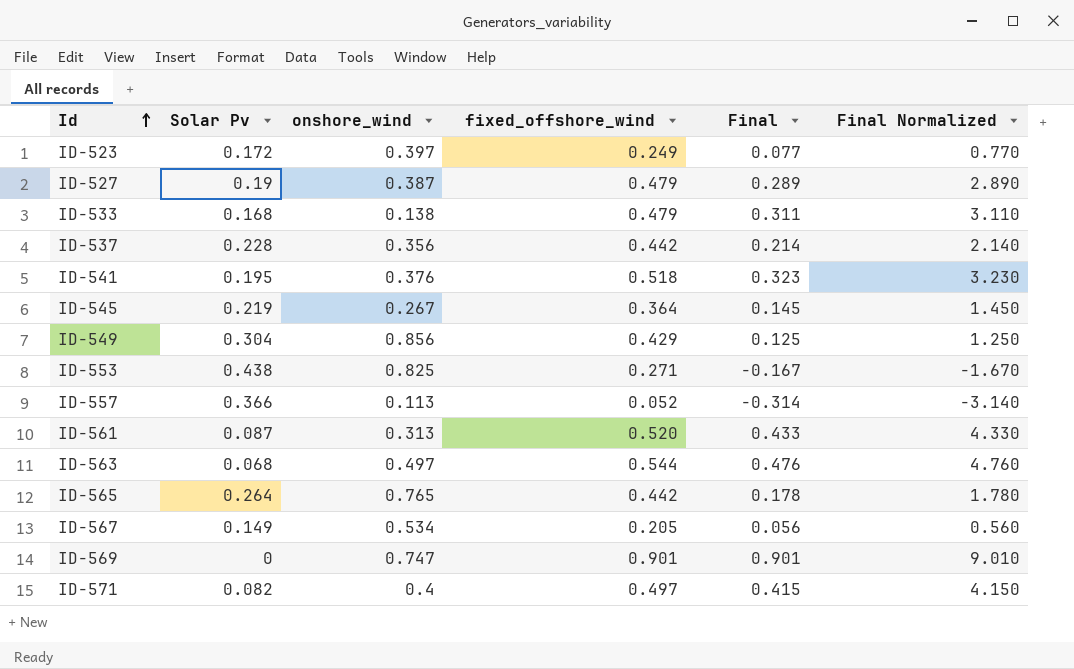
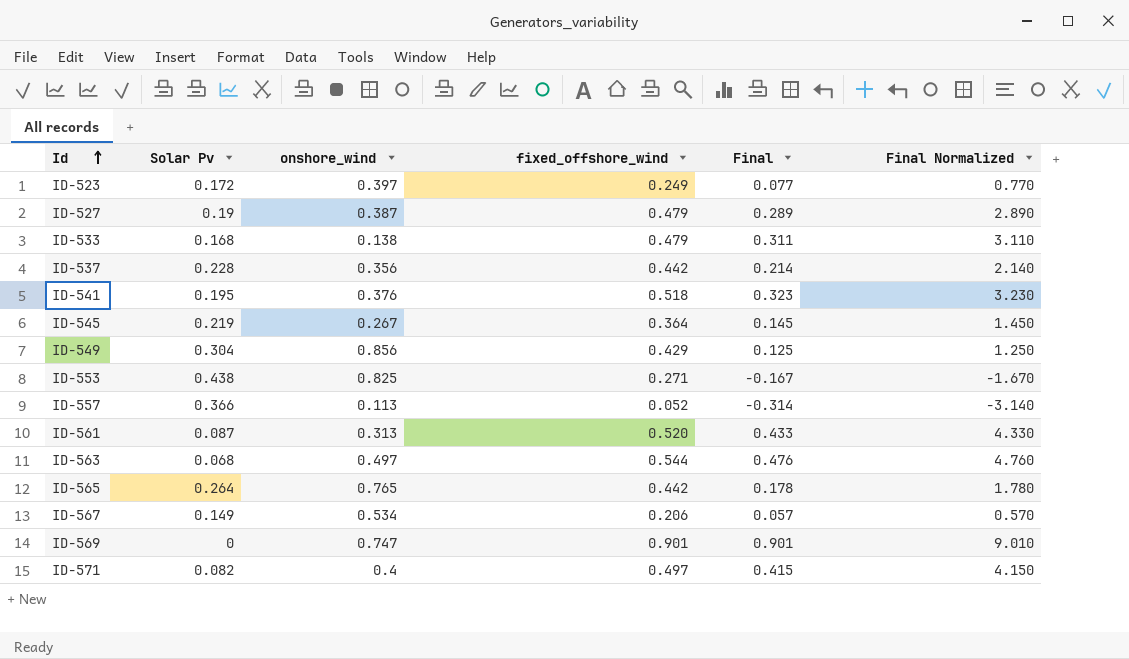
ID-567 | fixed_offshore_wind: 0.205 -> 0.206
ID-567 | Final: 0.056 -> 0.057
ID-567 | Final Normalized: 0.560 -> 0.570

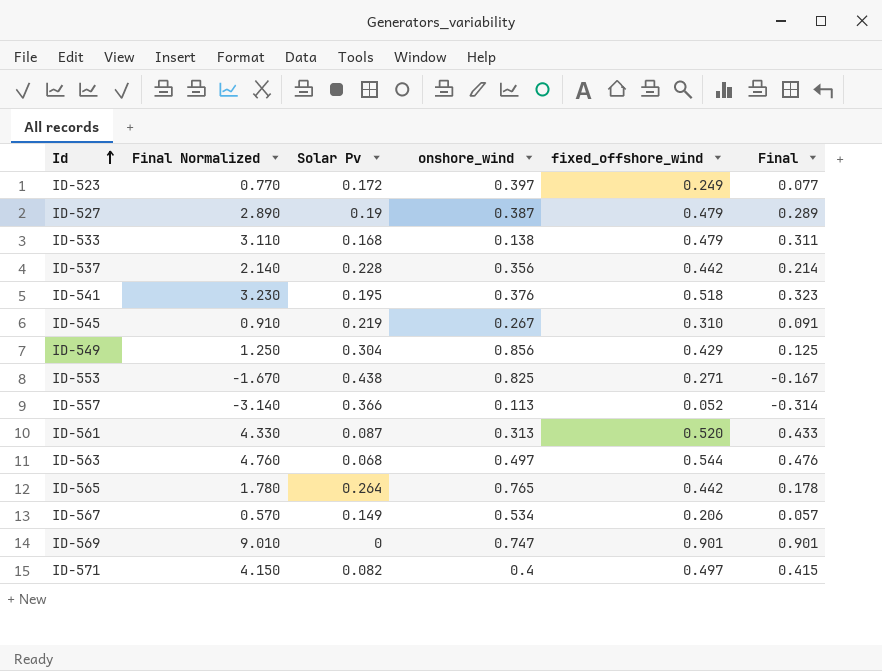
column Final Normalized | position: 6 -> 2
ID-545 | Final Normalized: 1.450 -> 0.910
ID-545 | fixed_offshore_wind: 0.364 -> 0.310
ID-545 | Final: 0.145 -> 0.091

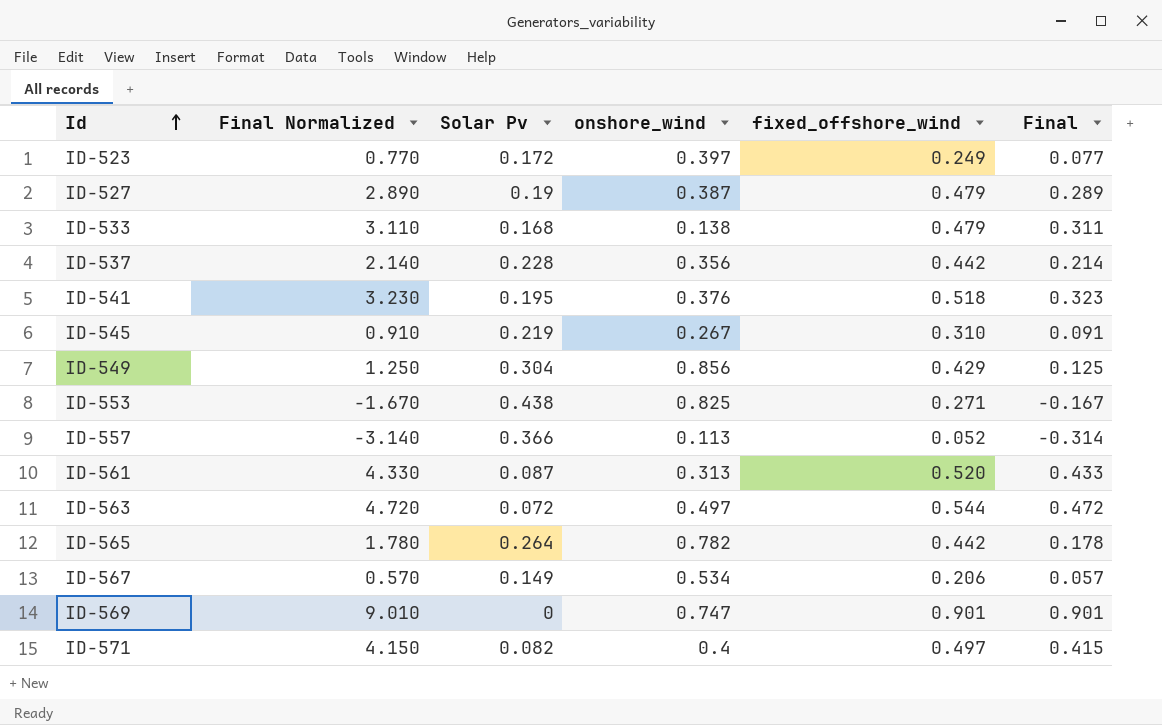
ID-563 | Final Normalized: 4.760 -> 4.720
ID-563 | Solar Pv: 0.068 -> 0.072
ID-563 | Final: 0.476 -> 0.472
ID-565 | onshore_wind: 0.765 -> 0.782

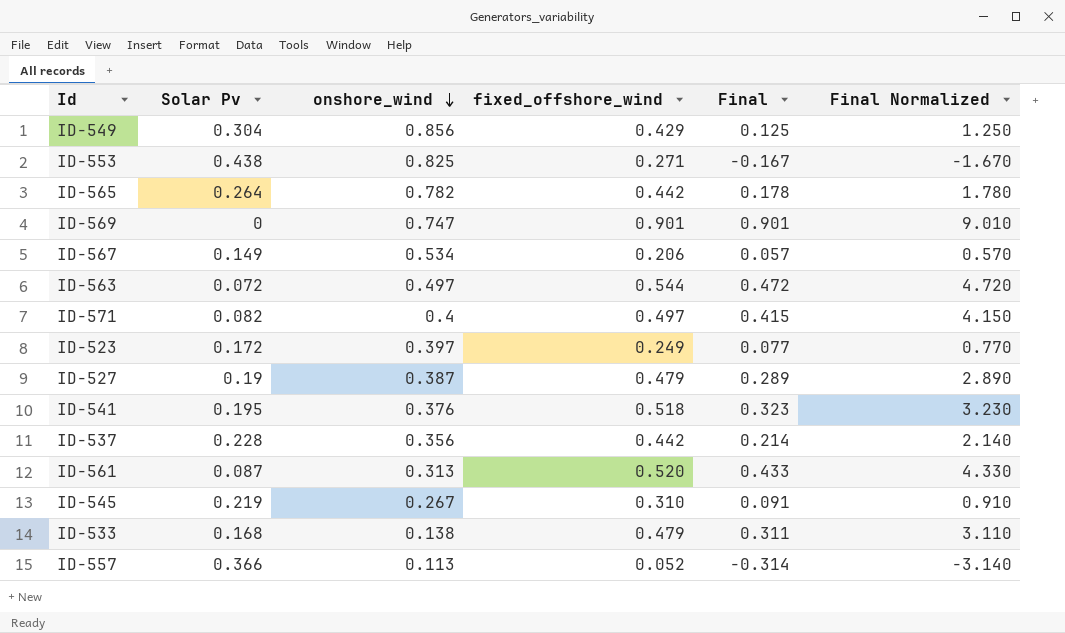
row order: Id ascending -> onshore_wind descending
column Final Normalized | position: 2 -> 6

